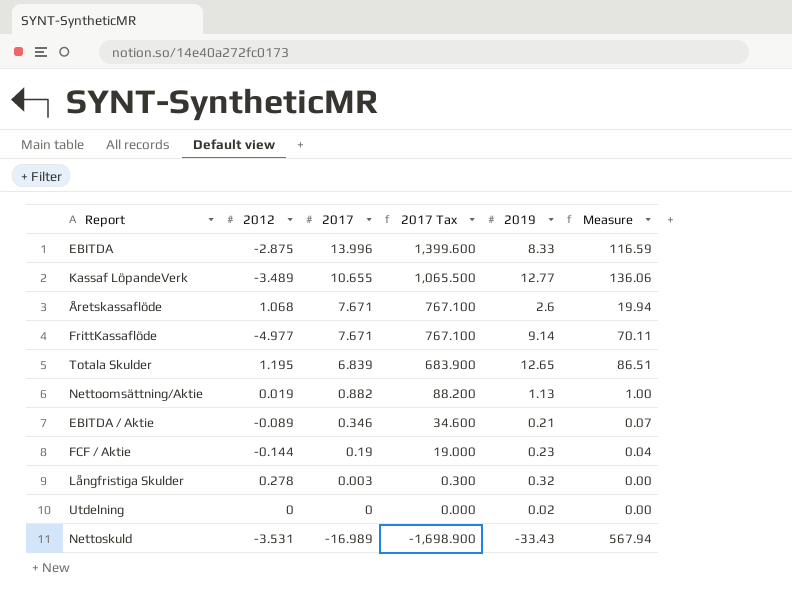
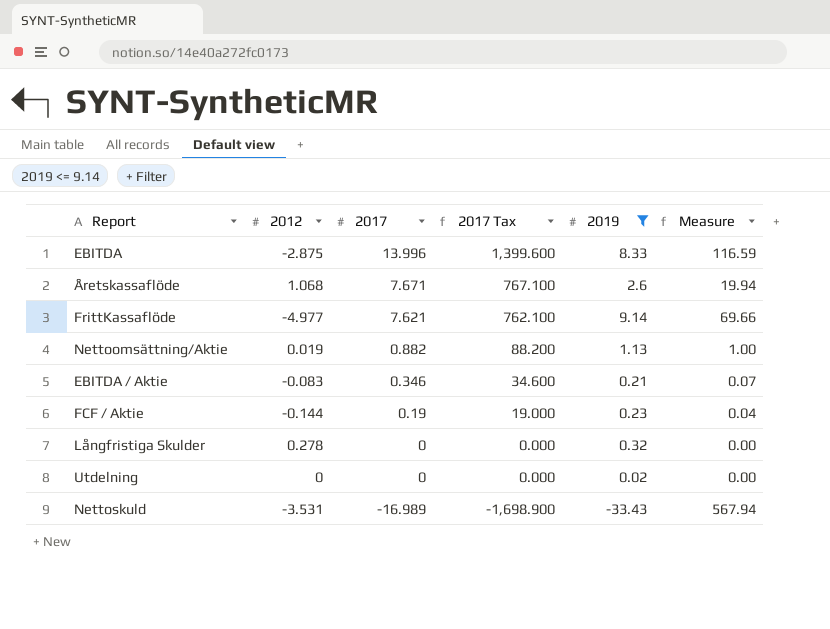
filter: none -> 2019 <= 9.14
FrittKassaflöde | 2017: 7.671 -> 7.621
FrittKassaflöde | 2017 Tax: 767.100 -> 762.100
FrittKassaflöde | Measure: 70.11 -> 69.66
EBITDA / Aktie | 2012: -0.089 -> -0.083
Långfristiga Skulder | 2017: 0.003 -> 0
Långfristiga Skulder | 2017 Tax: 0.300 -> 0.000

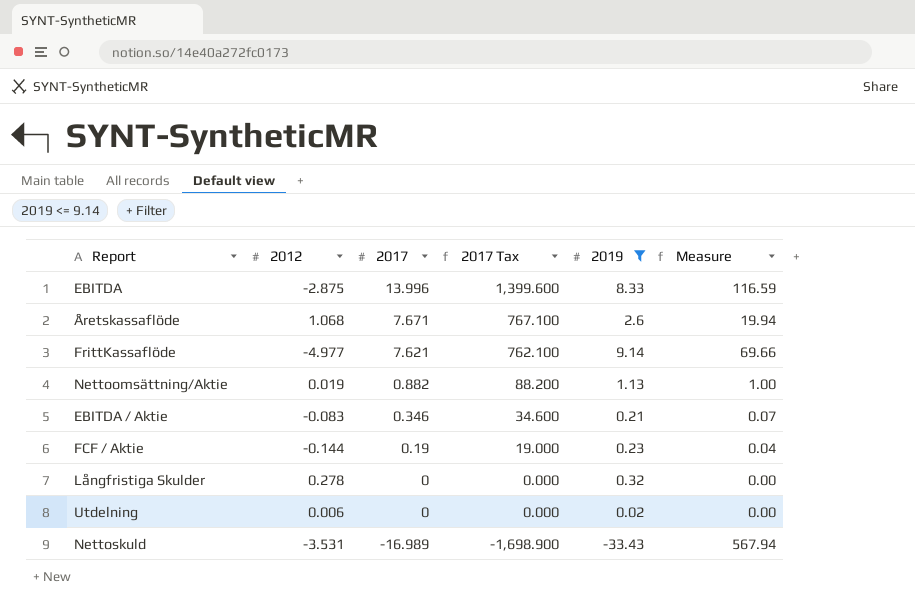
Utdelning | 2012: 0 -> 0.006

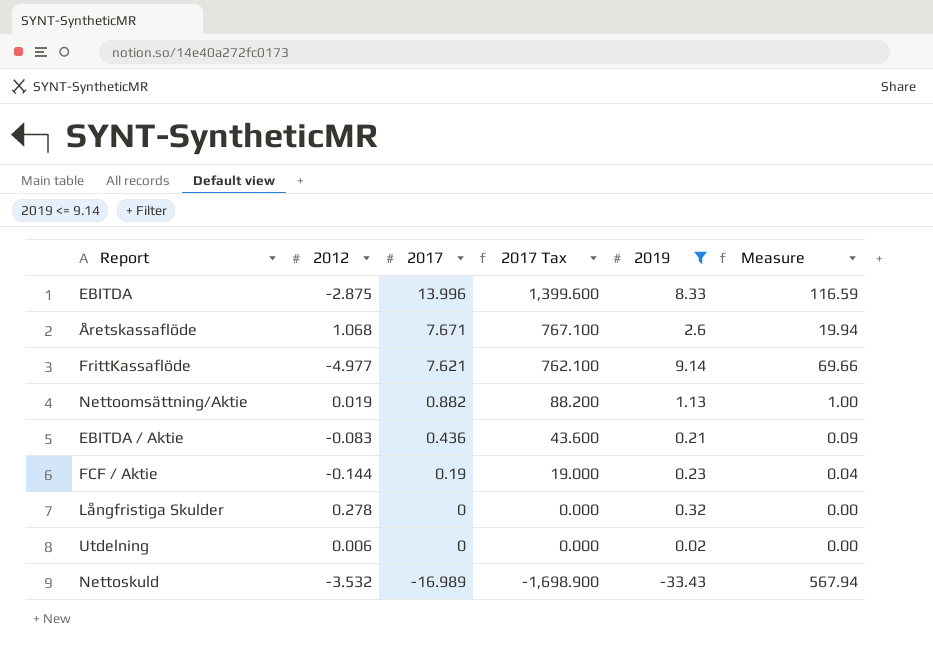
EBITDA / Aktie | 2017: 0.346 -> 0.436
EBITDA / Aktie | 2017 Tax: 34.600 -> 43.600
EBITDA / Aktie | Measure: 0.07 -> 0.09
Nettoskuld | 2012: -3.531 -> -3.532

